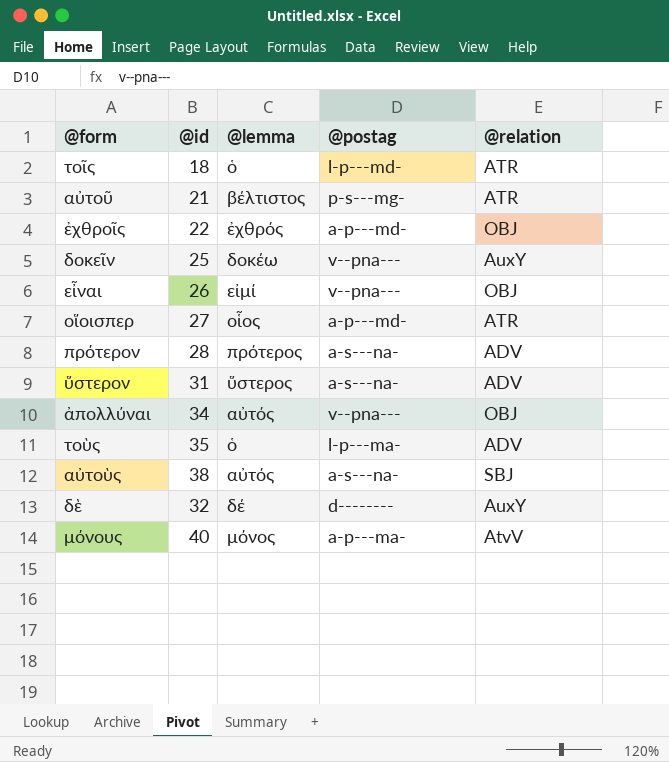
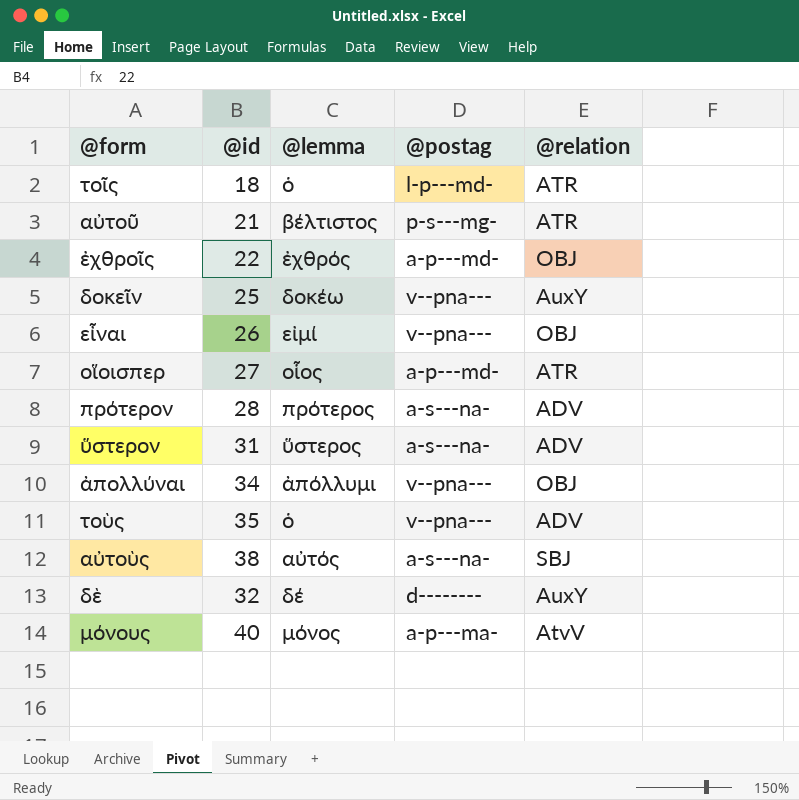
ἀπολλύναι | @lemma: αὐτός -> ἀπόλλυμι
τοὺς | @postag: l-p---ma- -> v--pna---

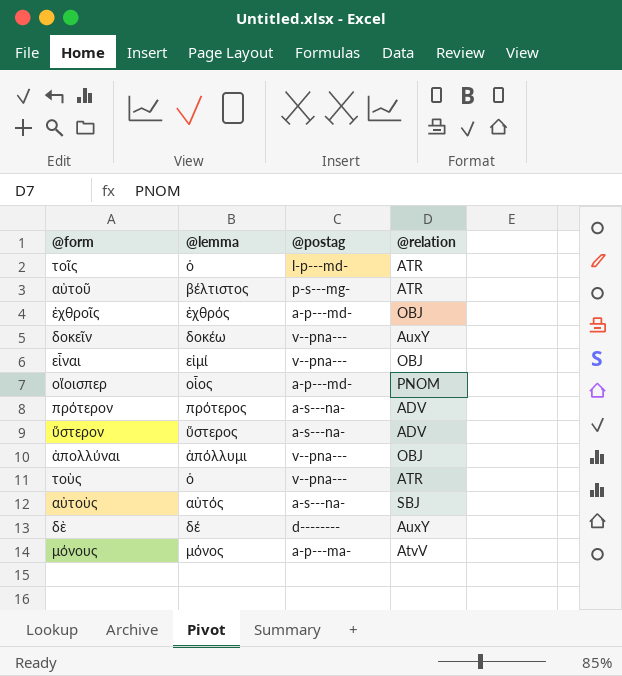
column @id | position: 2 -> none
οἵοισπερ | @relation: ATR -> PNOM
τοὺς | @relation: ADV -> ATR

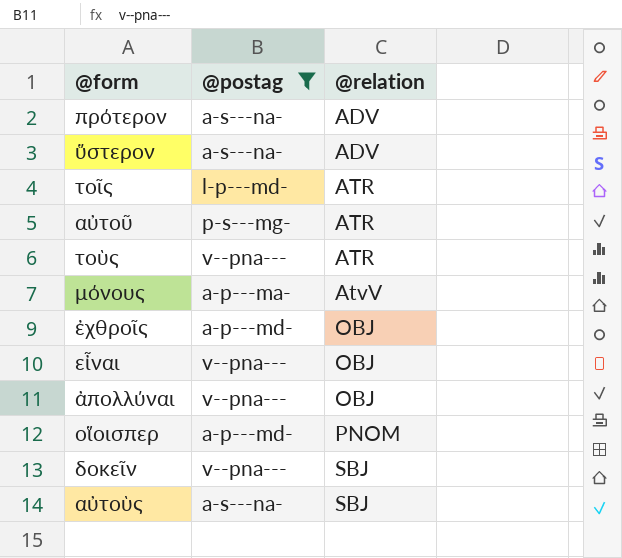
filter: none -> @postag != d--------
row order: none -> @relation ascending
column @lemma | position: 2 -> none
δοκεῖν | @relation: AuxY -> SBJ

